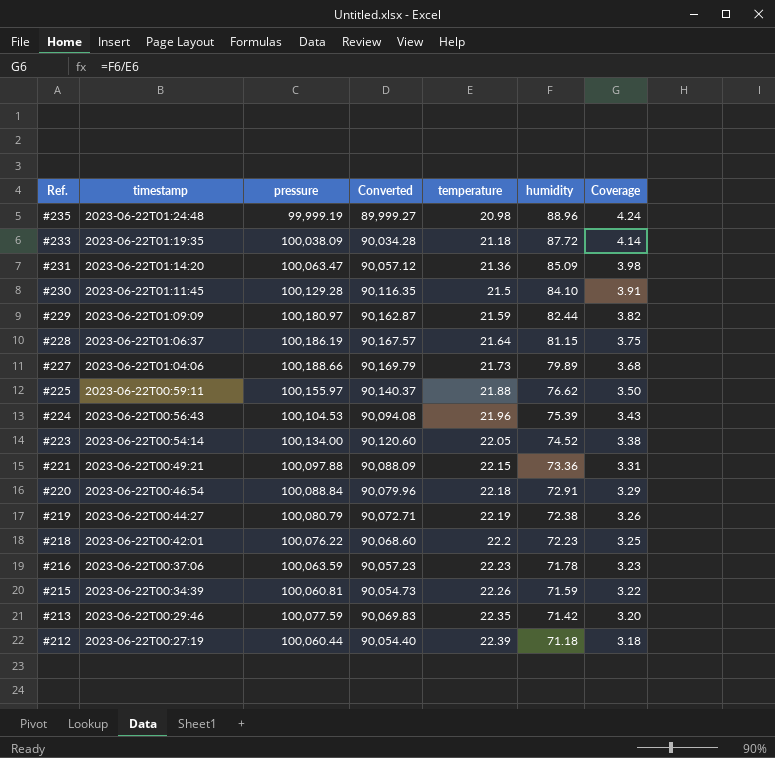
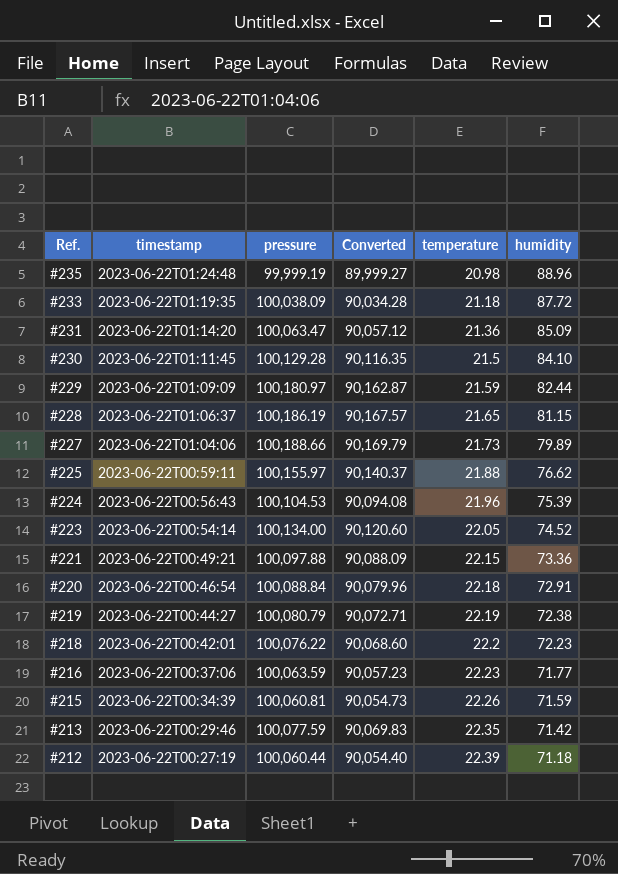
column Coverage | formula: [humidity] / [temperature] -> none
#228 | temperature: 21.64 -> 21.65
#216 | humidity: 71.78 -> 71.77

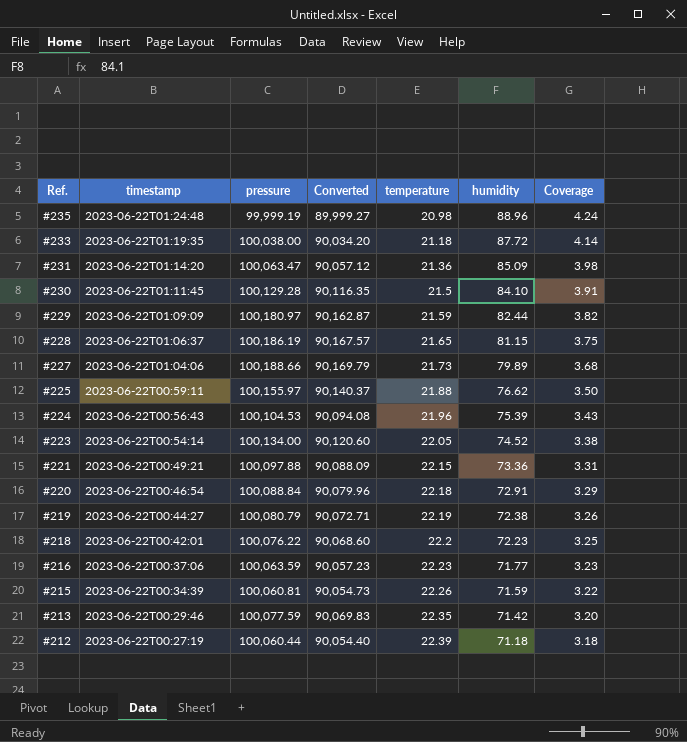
column Coverage | formula: none -> [humidity] / [temperature]
#233 | pressure: 100,038.09 -> 100,038.00
#233 | Converted: 90,034.28 -> 90,034.20

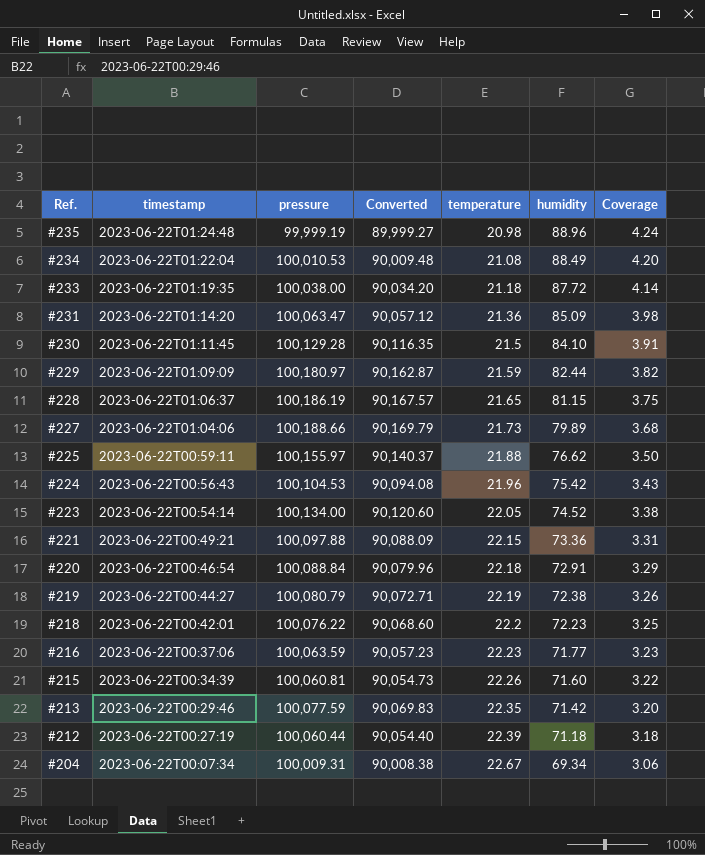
row #234: none -> 2023-06-22T01:22:04 | 100,010.53 | 90,009.48 | 21.08 | 88.49 | 4.20
#224 | humidity: 75.39 -> 75.42
#215 | humidity: 71.59 -> 71.60
row #204: none -> 2023-06-22T00:07:34 | 100,009.31 | 90,008.38 | 22.67 | 69.34 | 3.06

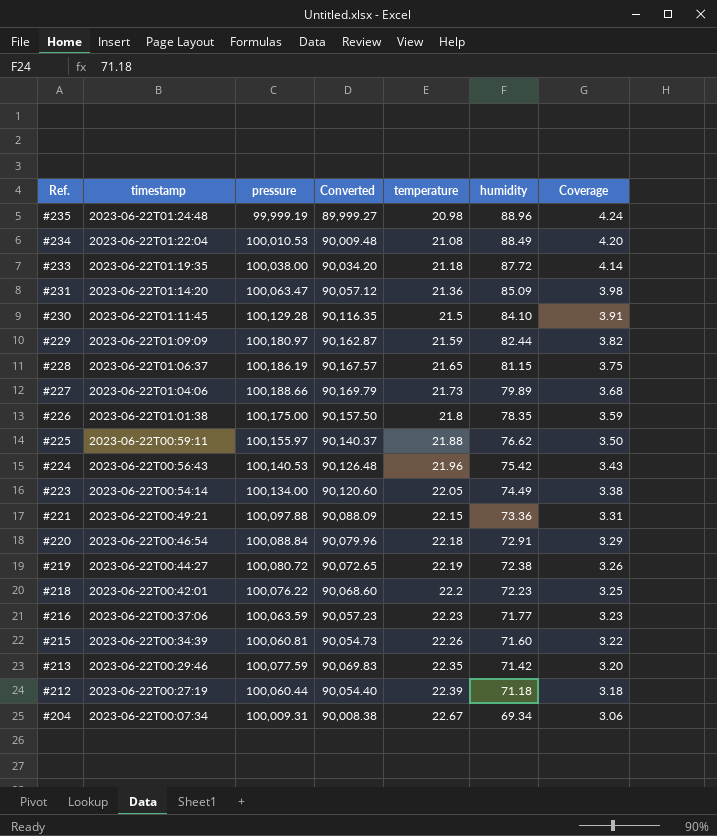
row #226: none -> 2023-06-22T01:01:38 | 100,175.00 | 90,157.50 | 21.8 | 78.35 | 3.59
#224 | pressure: 100,104.53 -> 100,140.53
#224 | Converted: 90,094.08 -> 90,126.48
#223 | humidity: 74.52 -> 74.49
#219 | pressure: 100,080.79 -> 100,080.72
#219 | Converted: 90,072.71 -> 90,072.65

